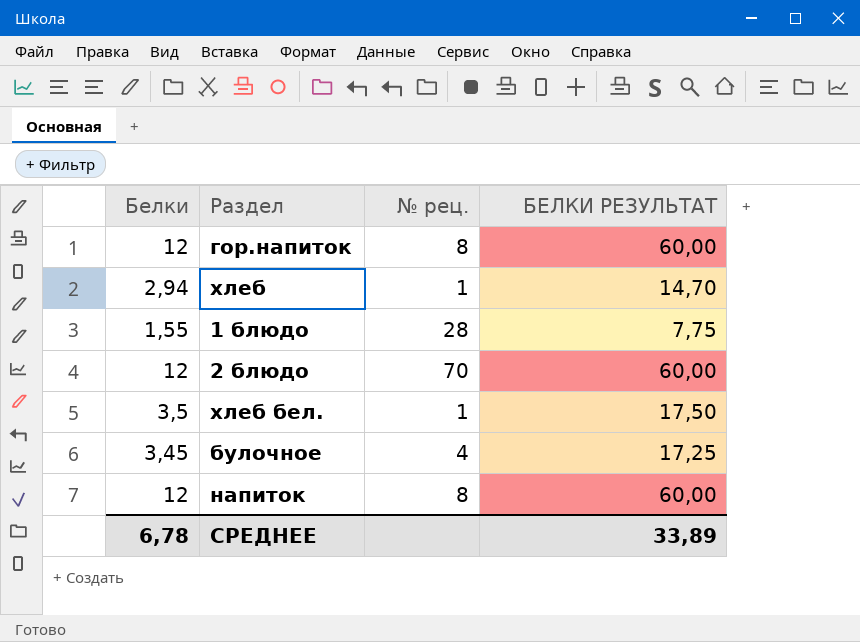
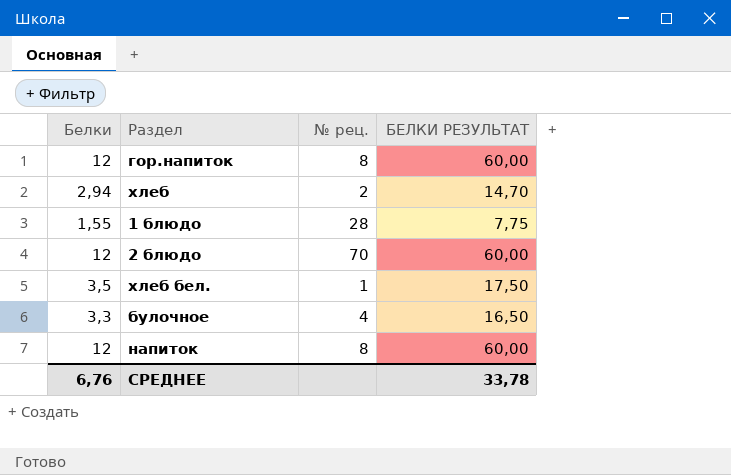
хлеб | № рец.: 1 -> 2
булочное | Белки: 3,45 -> 3,3
булочное | БЕЛКИ РЕЗУЛЬТАТ: 17,25 -> 16,50
СРЕДНЕЕ | Белки: 6,78 -> 6,76
СРЕДНЕЕ | БЕЛКИ РЕЗУЛЬТАТ: 33,89 -> 33,78

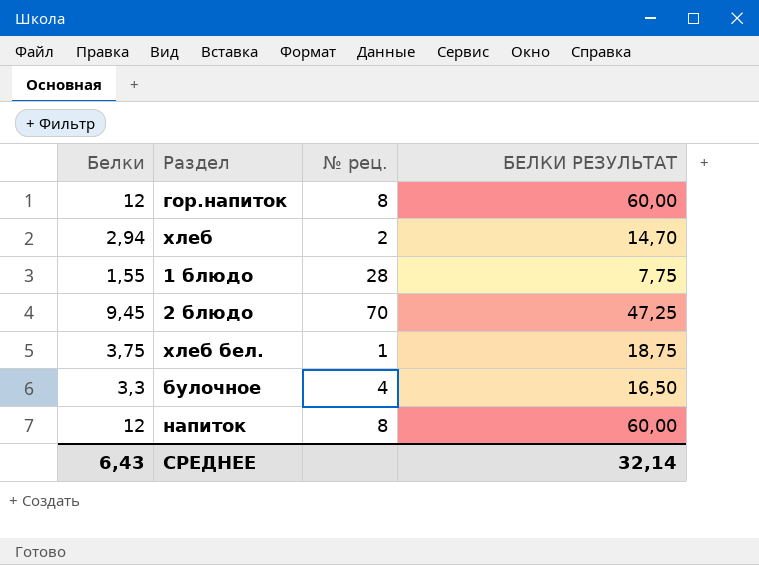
2 блюдо | Белки: 12 -> 9,45
2 блюдо | БЕЛКИ РЕЗУЛЬТАТ: 60,00 -> 47,25
хлеб бел. | Белки: 3,5 -> 3,75
хлеб бел. | БЕЛКИ РЕЗУЛЬТАТ: 17,50 -> 18,75
СРЕДНЕЕ | Белки: 6,76 -> 6,43
СРЕДНЕЕ | БЕЛКИ РЕЗУЛЬТАТ: 33,78 -> 32,14

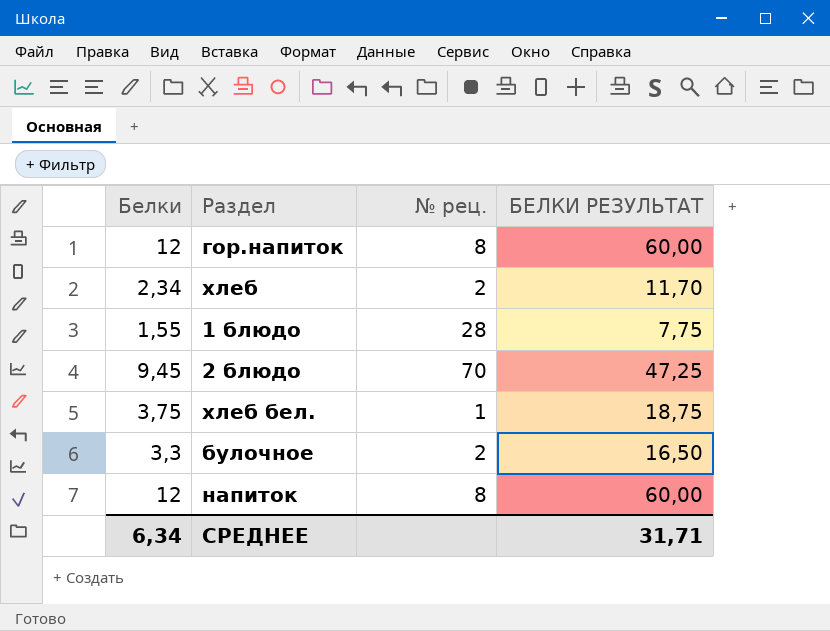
хлеб | Белки: 2,94 -> 2,34
хлеб | БЕЛКИ РЕЗУЛЬТАТ: 14,70 -> 11,70
булочное | № рец.: 4 -> 2
СРЕДНЕЕ | Белки: 6,43 -> 6,34
СРЕДНЕЕ | БЕЛКИ РЕЗУЛЬТАТ: 32,14 -> 31,71

